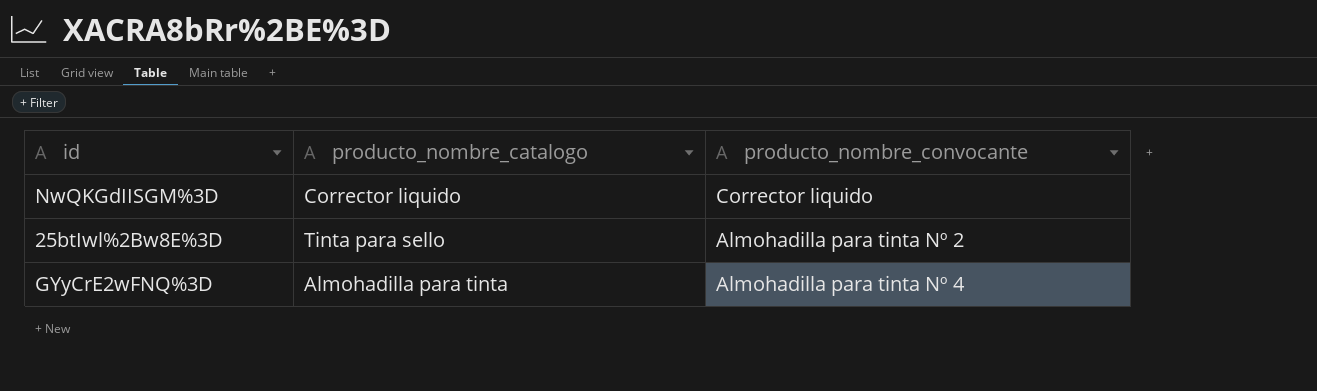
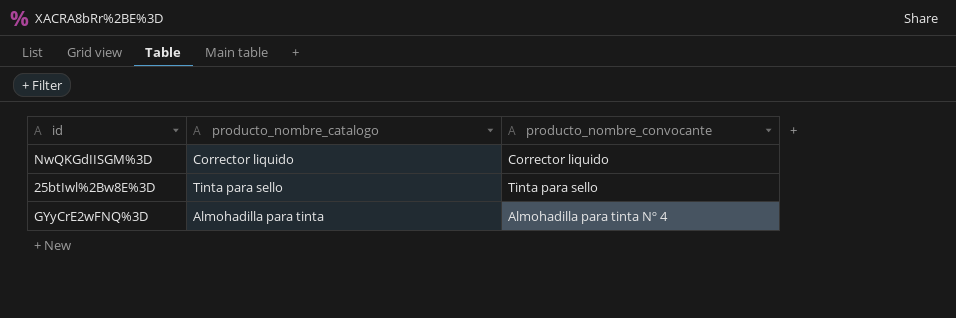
25btIwl%2Bw8E%3D | producto_nombre_convocante: Almohadilla para tinta Nº 2 -> Tinta para sello

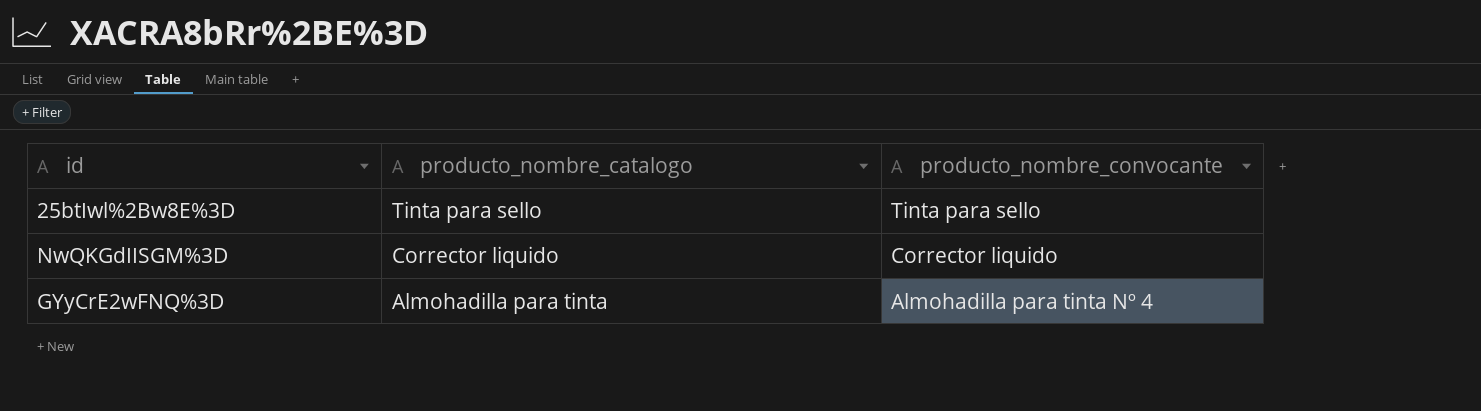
row order: none -> producto_nombre_catalogo descending

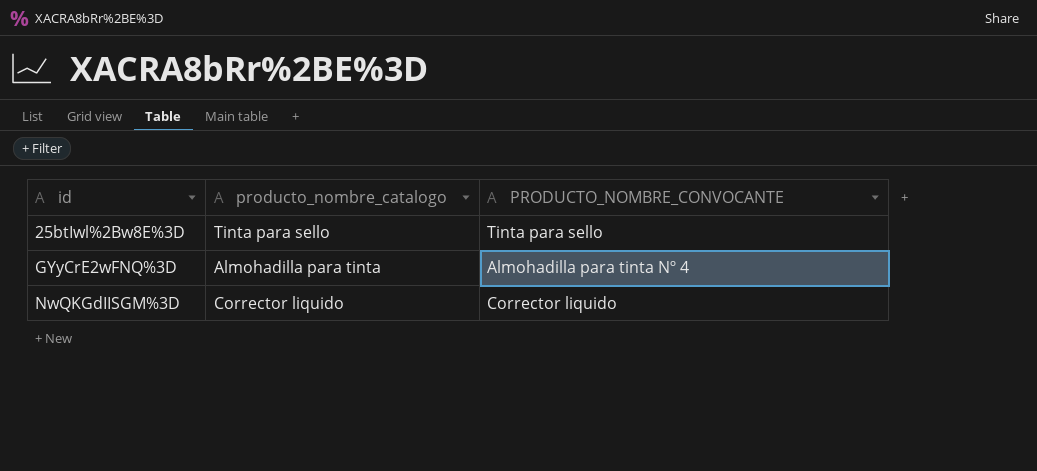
row order: producto_nombre_catalogo descending -> id ascending
column name: producto_nombre_convocante -> PRODUCTO_NOMBRE_CONVOCANTE

